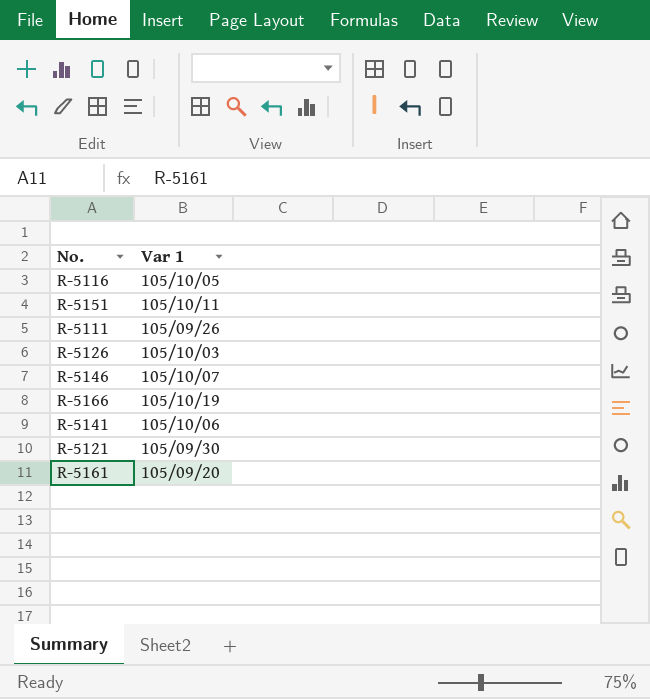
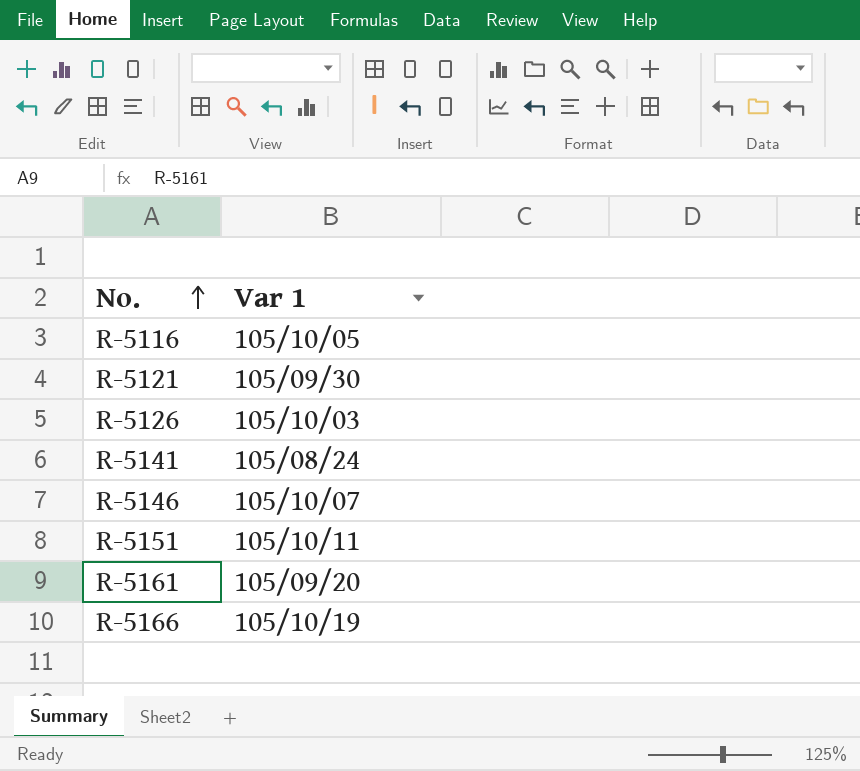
row order: none -> No. ascending
row R-5111: 105/09/26 -> none
R-5141 | Var 1: 105/10/06 -> 105/08/24

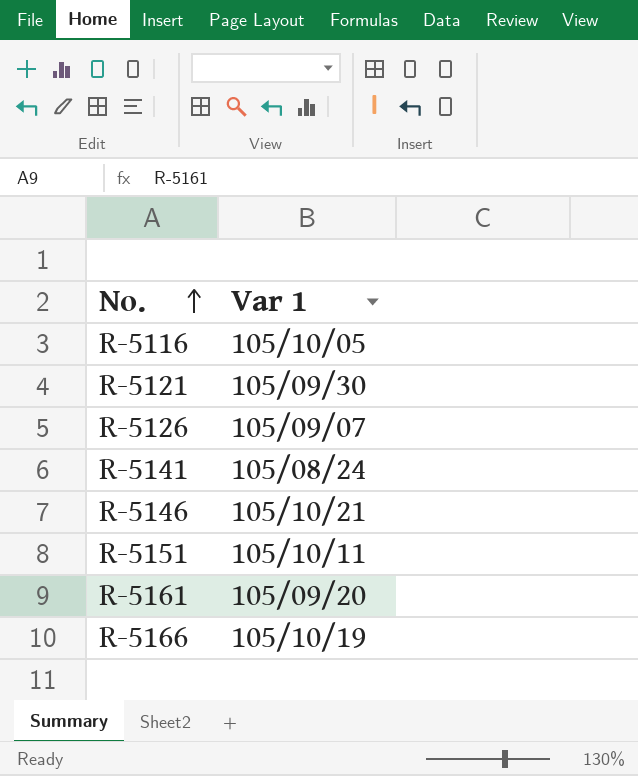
R-5126 | Var 1: 105/10/03 -> 105/09/07
R-5146 | Var 1: 105/10/07 -> 105/10/21

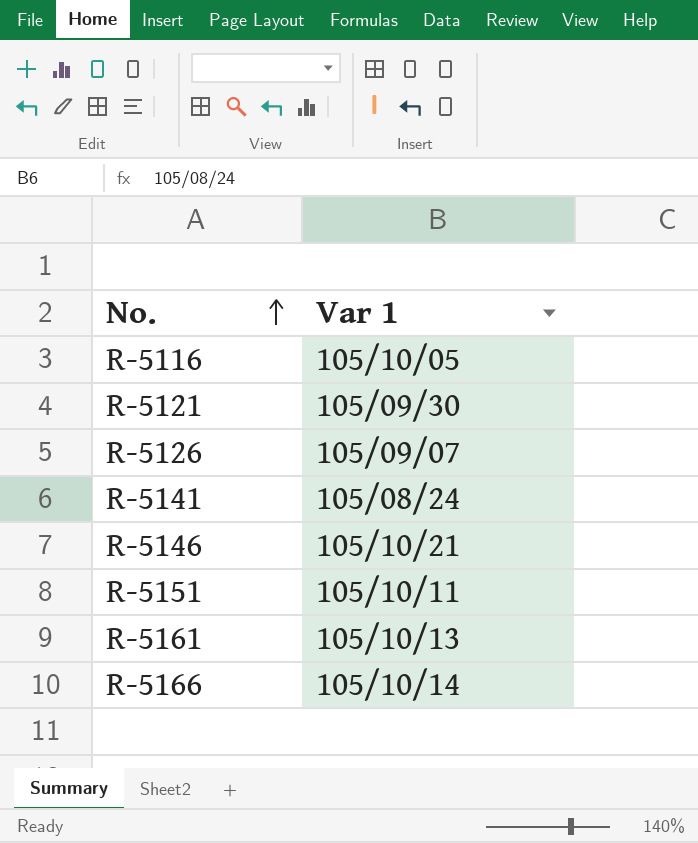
R-5161 | Var 1: 105/09/20 -> 105/10/13
R-5166 | Var 1: 105/10/19 -> 105/10/14

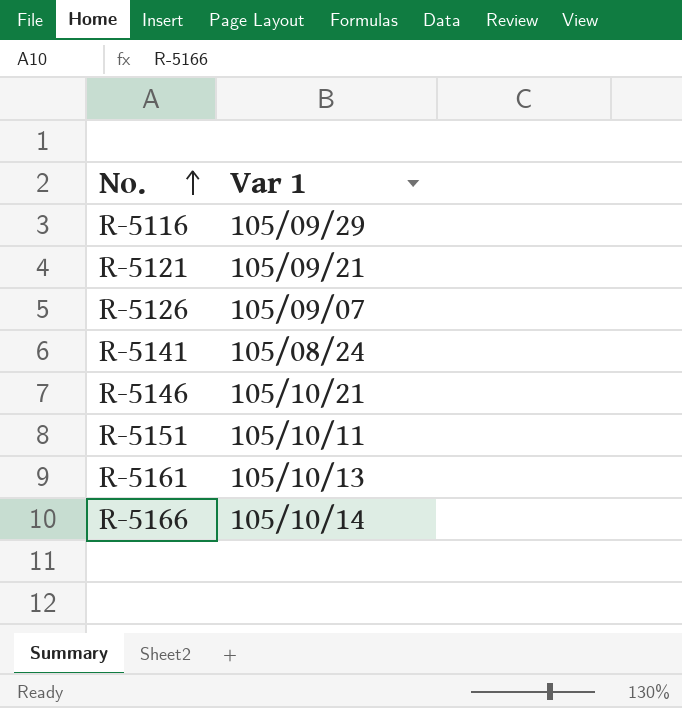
R-5116 | Var 1: 105/10/05 -> 105/09/29
R-5121 | Var 1: 105/09/30 -> 105/09/21

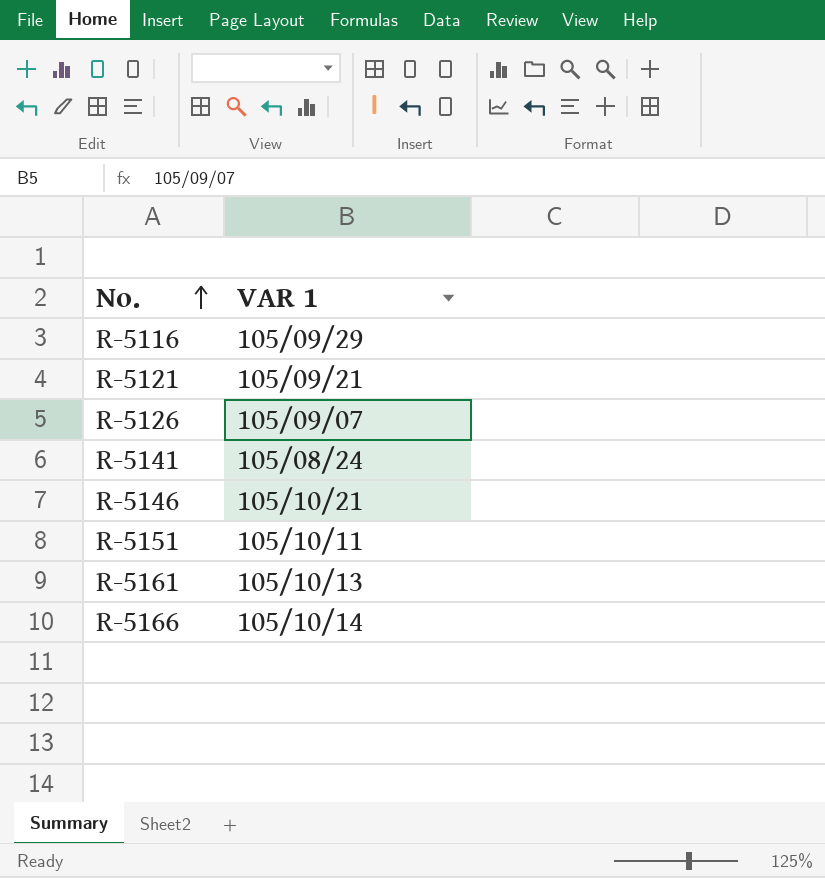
column name: Var 1 -> VAR 1

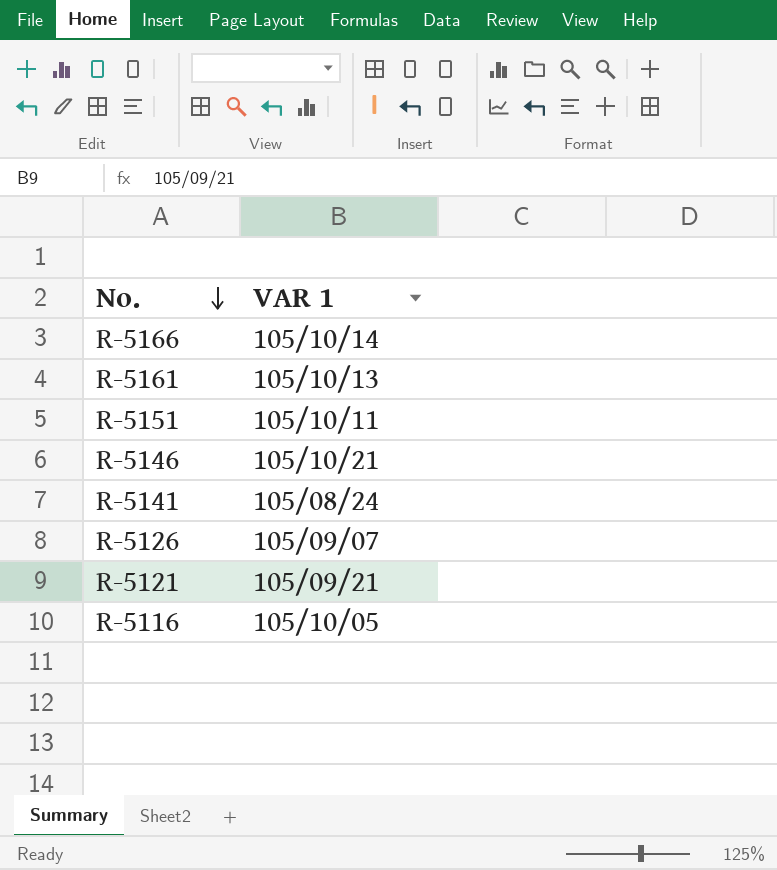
row order: No. ascending -> No. descending
R-5116 | VAR 1: 105/09/29 -> 105/10/05

